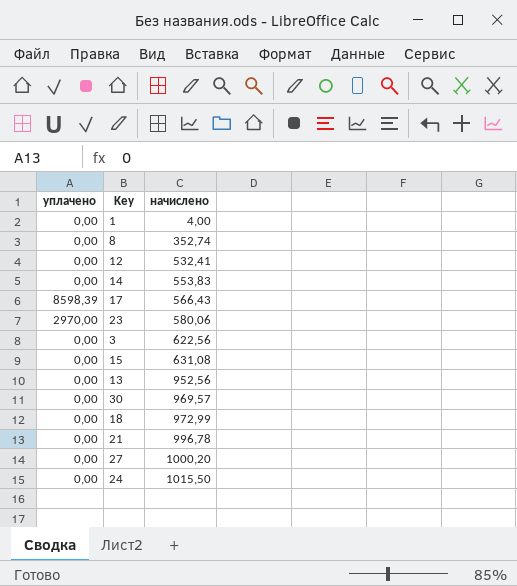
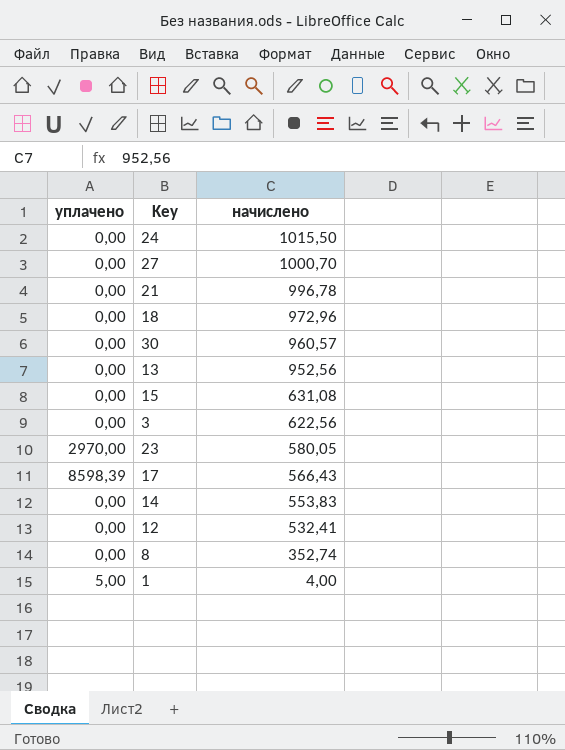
row order: начислено ascending -> начислено descending
27 | начислено: 1000,20 -> 1000,70
18 | начислено: 972,99 -> 972,96
30 | начислено: 969,57 -> 960,57
23 | начислено: 580,06 -> 580,05
1 | уплачено: 0,00 -> 5,00

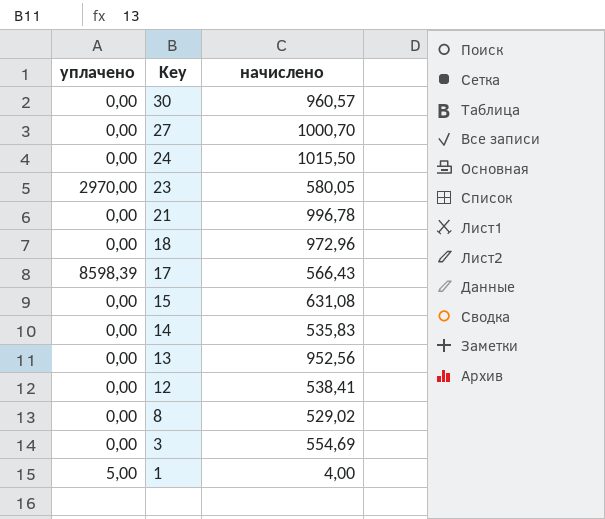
row order: начислено descending -> Key descending
14 | начислено: 553,83 -> 535,83
12 | начислено: 532,41 -> 538,41
8 | начислено: 352,74 -> 529,02
3 | начислено: 622,56 -> 554,69

